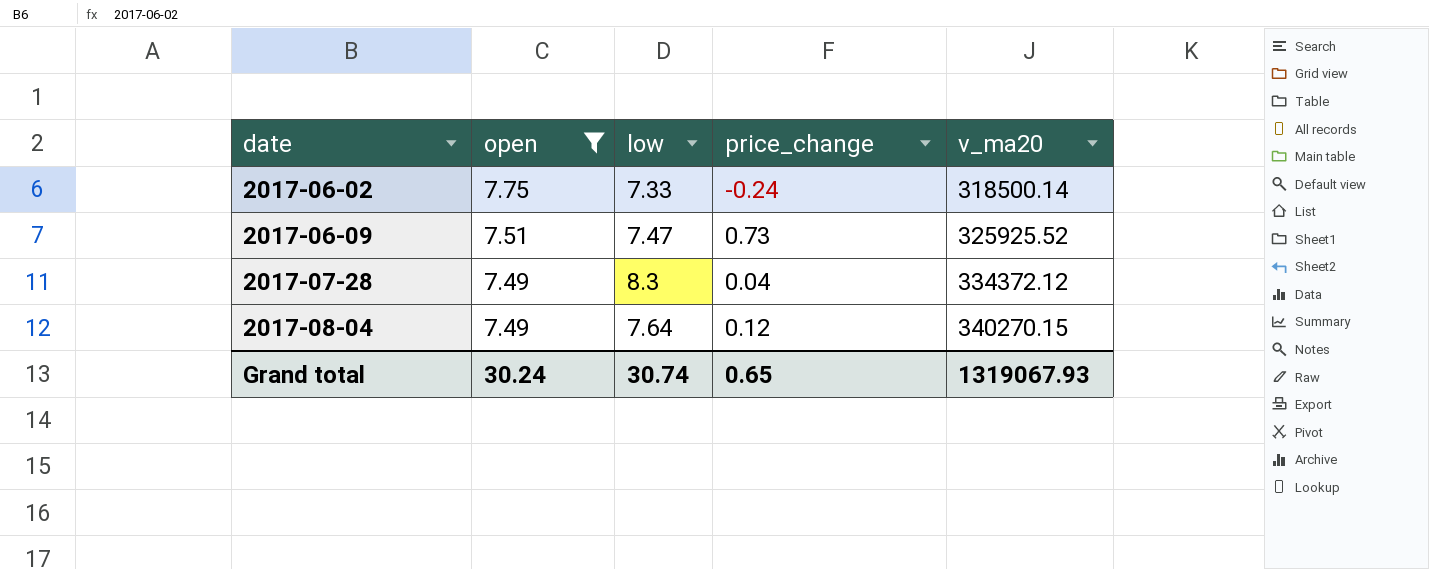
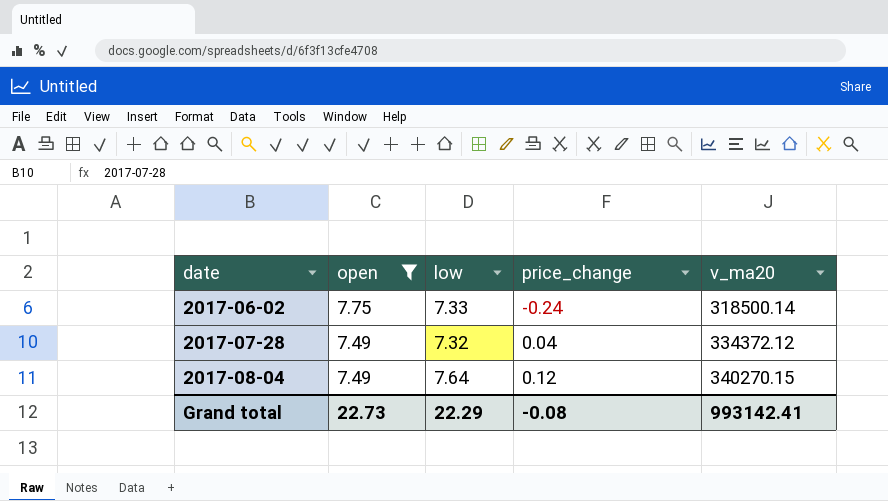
row 2017-06-09: 7.51 | 7.47 | 0.73 | 325925.52 -> none
2017-07-28 | low: 8.3 -> 7.32
Grand total | open: 30.24 -> 22.73
Grand total | low: 30.74 -> 22.29
Grand total | price_change: 0.65 -> -0.08
Grand total | v_ma20: 1319067.93 -> 993142.41

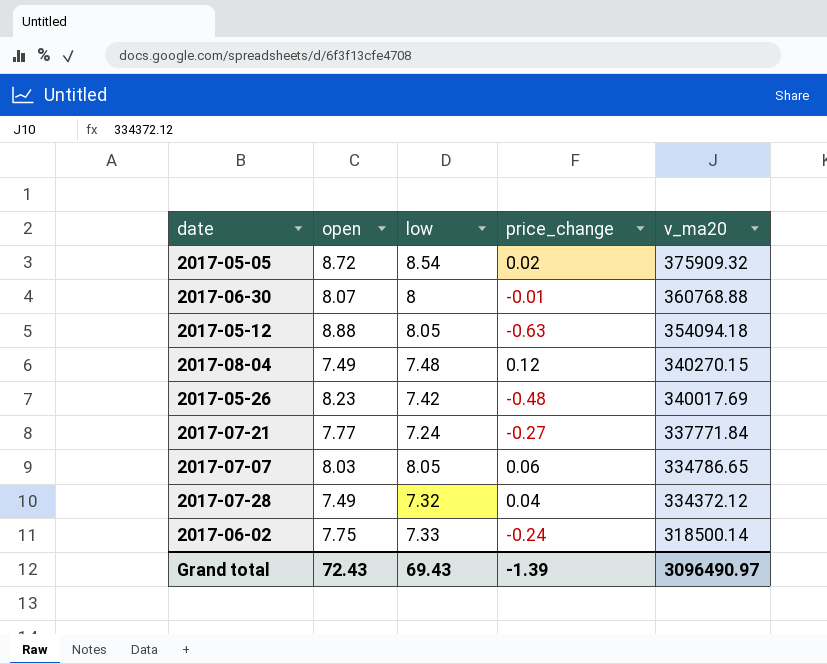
filter: open <= 7.75 -> none
row order: date ascending -> v_ma20 descending
2017-08-04 | low: 7.64 -> 7.48
Grand total | open: 22.73 -> 72.43
Grand total | low: 22.29 -> 69.43
Grand total | price_change: -0.08 -> -1.39
Grand total | v_ma20: 993142.41 -> 3096490.97

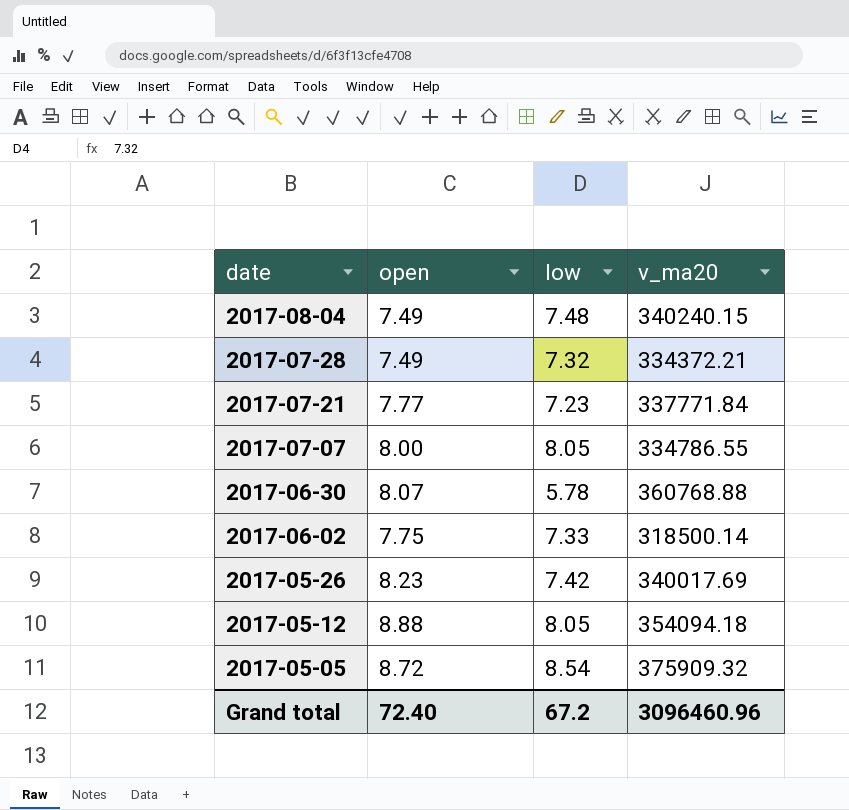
row order: v_ma20 descending -> date descending
column price_change | position: 4 -> none
2017-08-04 | v_ma20: 340270.15 -> 340240.15
2017-07-28 | v_ma20: 334372.12 -> 334372.21
2017-07-21 | low: 7.24 -> 7.23
2017-07-07 | open: 8.03 -> 8.00
2017-07-07 | v_ma20: 334786.65 -> 334786.55
2017-06-30 | low: 8 -> 5.78
Grand total | open: 72.43 -> 72.40
Grand total | low: 69.43 -> 67.2
Grand total | v_ma20: 3096490.97 -> 3096460.96

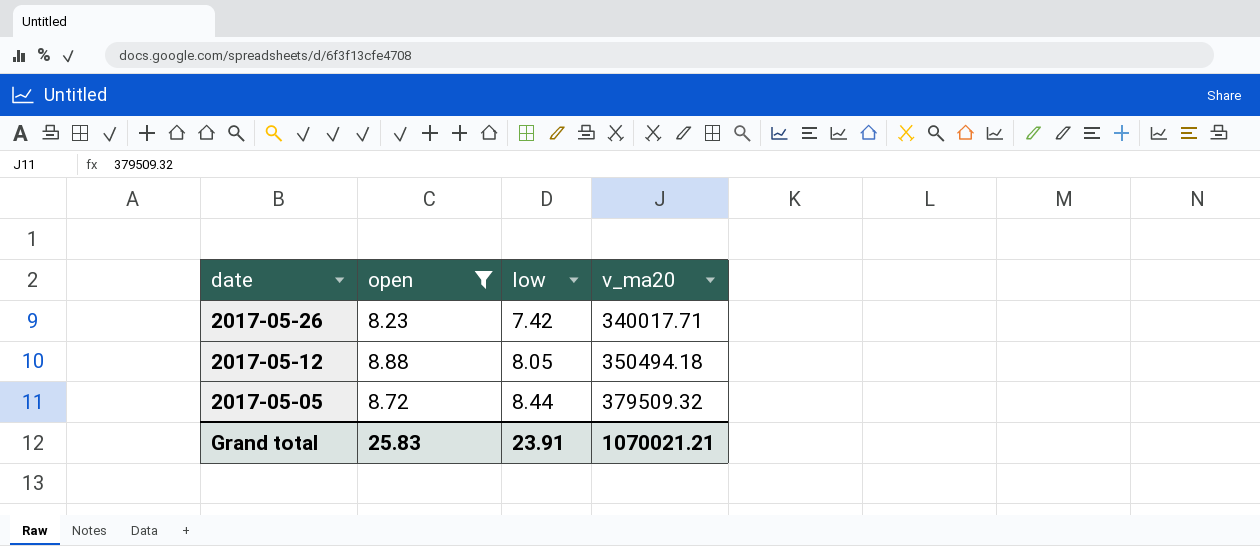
filter: none -> open >= 8.23
2017-05-26 | v_ma20: 340017.69 -> 340017.71
2017-05-12 | v_ma20: 354094.18 -> 350494.18
2017-05-05 | low: 8.54 -> 8.44
2017-05-05 | v_ma20: 375909.32 -> 379509.32
Grand total | open: 72.40 -> 25.83
Grand total | low: 67.2 -> 23.91
Grand total | v_ma20: 3096460.96 -> 1070021.21

